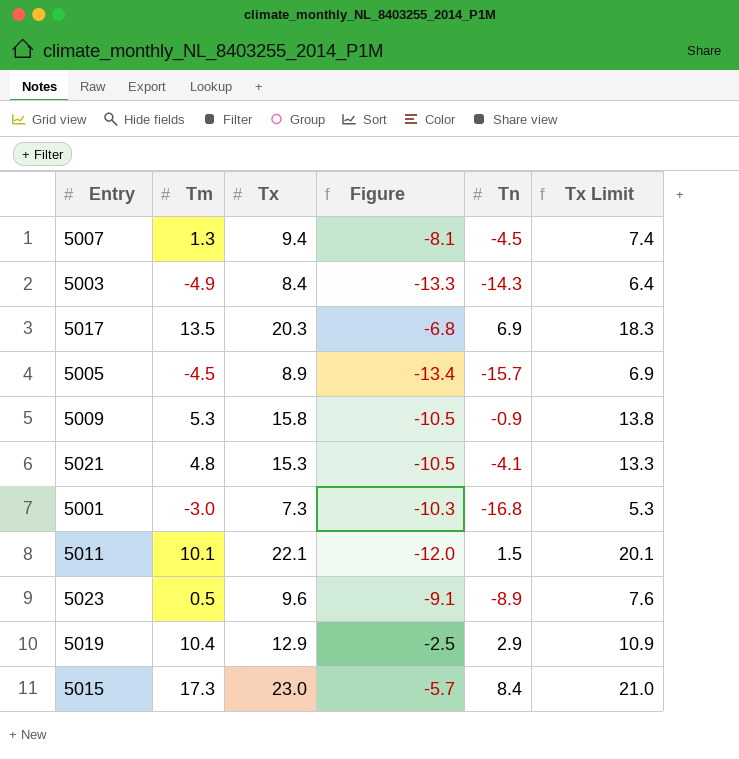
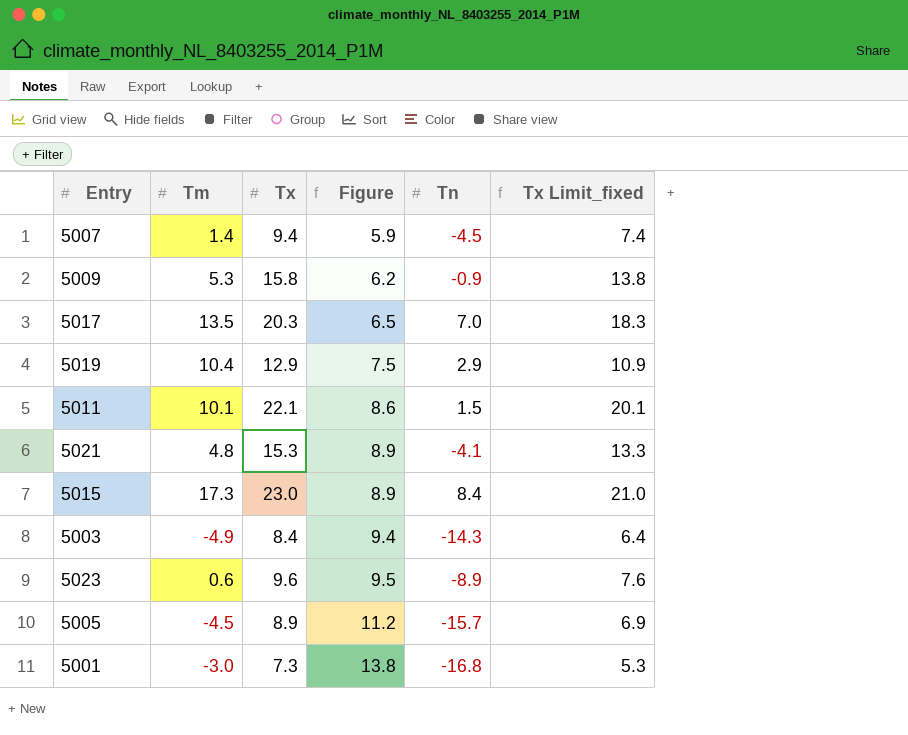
row order: none -> Figure ascending
column Figure | formula: [Tm] - [Tx] -> [Tm] - [Tn]
column name: Tx Limit -> Tx Limit_fixed
5007 | Tm: 1.3 -> 1.4
5017 | Tn: 6.9 -> 7.0
5023 | Tm: 0.5 -> 0.6

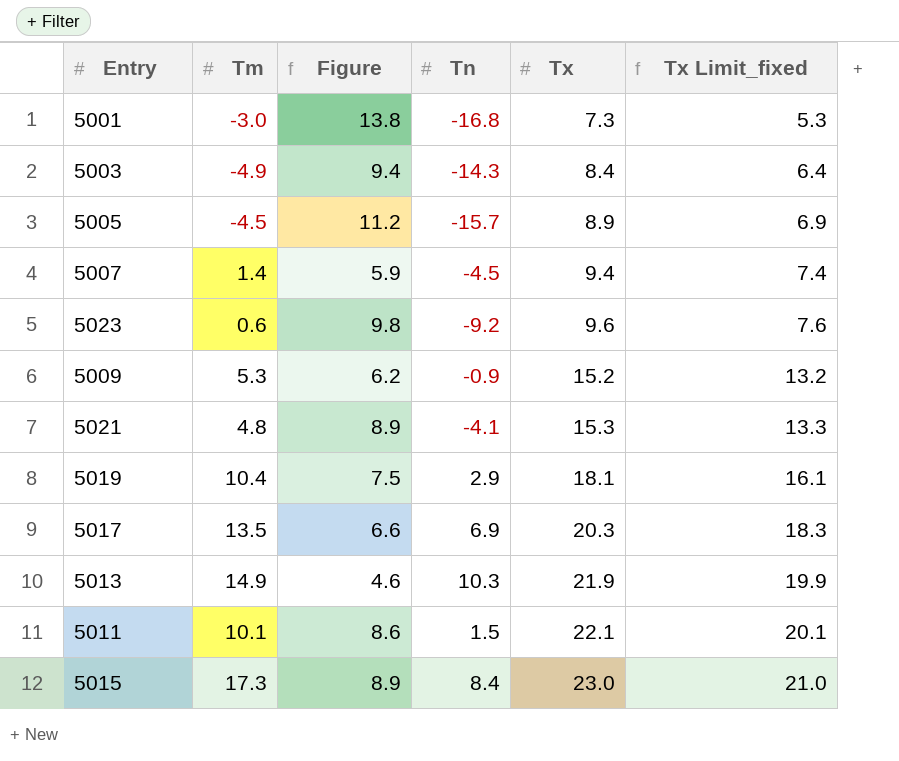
row order: Figure ascending -> Tx ascending
column Tx | position: 3 -> 5
5023 | Figure: 9.5 -> 9.8
5023 | Tn: -8.9 -> -9.2
5009 | Tx: 15.8 -> 15.2
5009 | Tx Limit_fixed: 13.8 -> 13.2
5019 | Tx: 12.9 -> 18.1
5019 | Tx Limit_fixed: 10.9 -> 16.1
5017 | Figure: 6.5 -> 6.6
5017 | Tn: 7.0 -> 6.9
row 5013: none -> 14.9 | 4.6 | 10.3 | 21.9 | 19.9

